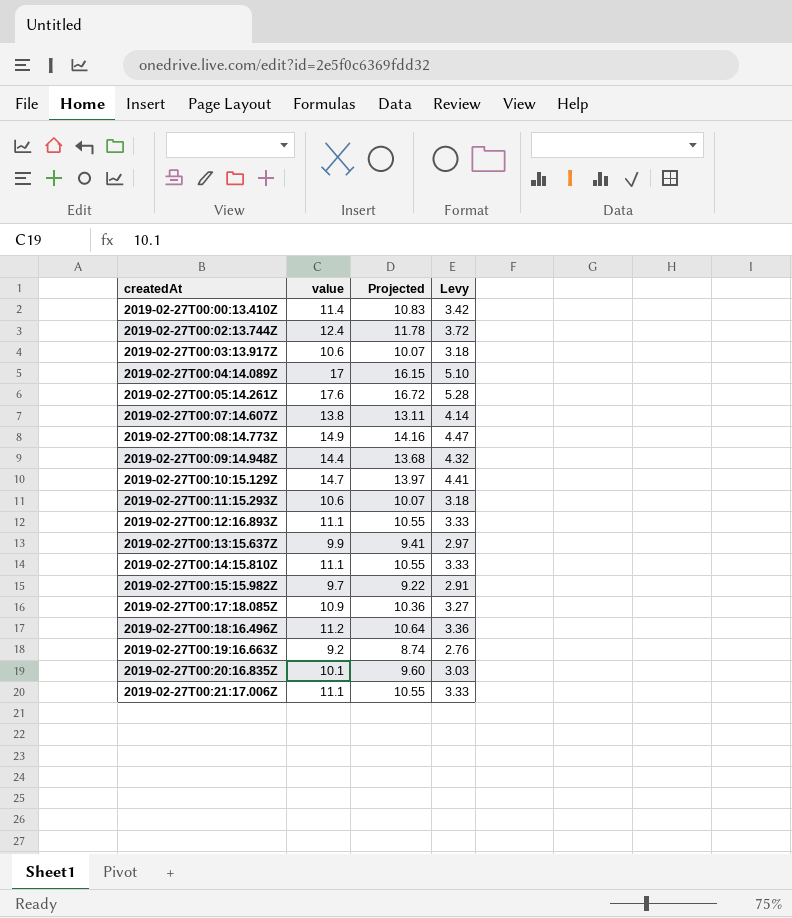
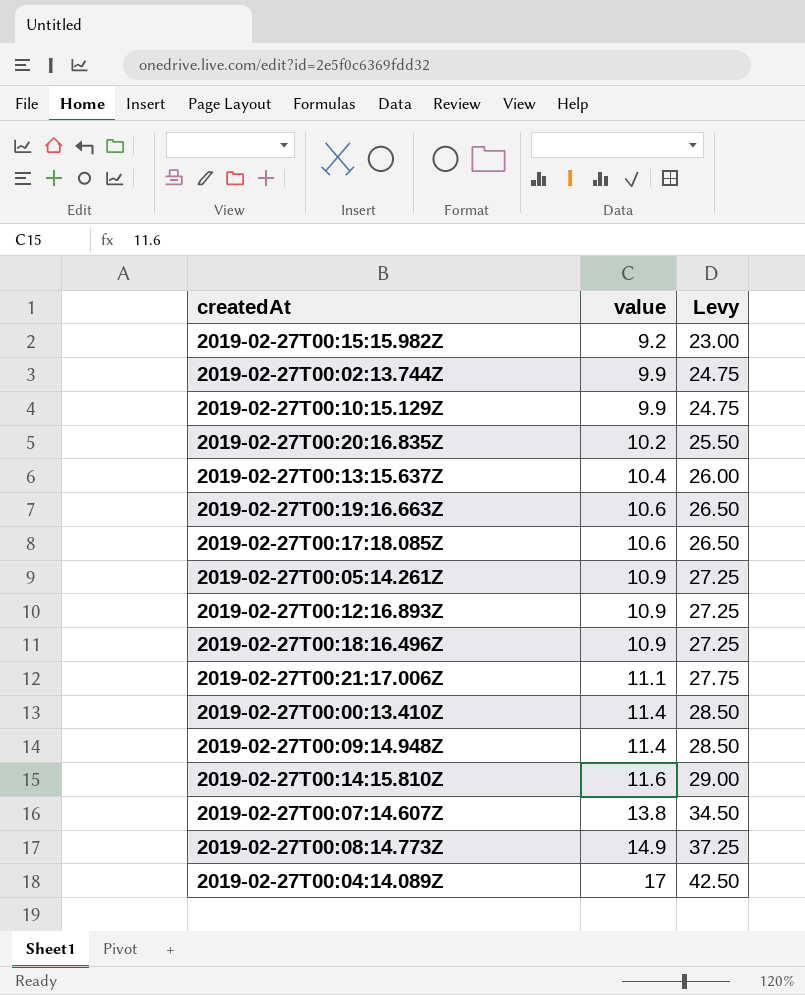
row order: createdAt ascending -> value ascending
column Projected | formula: [value] * 0.95 -> none
column Levy | formula: [value] * 0.3 -> [value] * 2.5
row 2019-02-27T00:03:13.917Z: 10.6 | 10.07 | 3.18 -> none
row 2019-02-27T00:11:15.293Z: 10.6 | 10.07 | 3.18 -> none
2019-02-27T00:15:15.982Z | value: 9.7 -> 9.2
2019-02-27T00:02:13.744Z | value: 12.4 -> 9.9
2019-02-27T00:10:15.129Z | value: 14.7 -> 9.9
2019-02-27T00:20:16.835Z | value: 10.1 -> 10.2
2019-02-27T00:13:15.637Z | value: 9.9 -> 10.4
2019-02-27T00:19:16.663Z | value: 9.2 -> 10.6
2019-02-27T00:17:18.085Z | value: 10.9 -> 10.6
2019-02-27T00:05:14.261Z | value: 17.6 -> 10.9
2019-02-27T00:12:16.893Z | value: 11.1 -> 10.9
2019-02-27T00:18:16.496Z | value: 11.2 -> 10.9
2019-02-27T00:09:14.948Z | value: 14.4 -> 11.4
2019-02-27T00:14:15.810Z | value: 11.1 -> 11.6

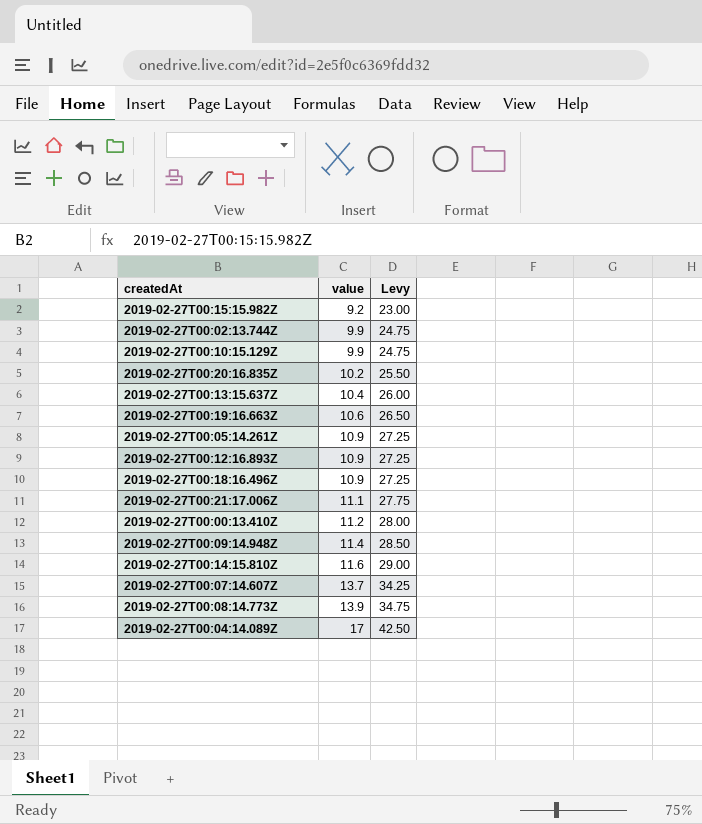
row 2019-02-27T00:17:18.085Z: 10.6 | 26.50 -> none
2019-02-27T00:00:13.410Z | value: 11.4 -> 11.2
2019-02-27T00:00:13.410Z | Levy: 28.50 -> 28.00
2019-02-27T00:07:14.607Z | value: 13.8 -> 13.7
2019-02-27T00:07:14.607Z | Levy: 34.50 -> 34.25
2019-02-27T00:08:14.773Z | value: 14.9 -> 13.9
2019-02-27T00:08:14.773Z | Levy: 37.25 -> 34.75

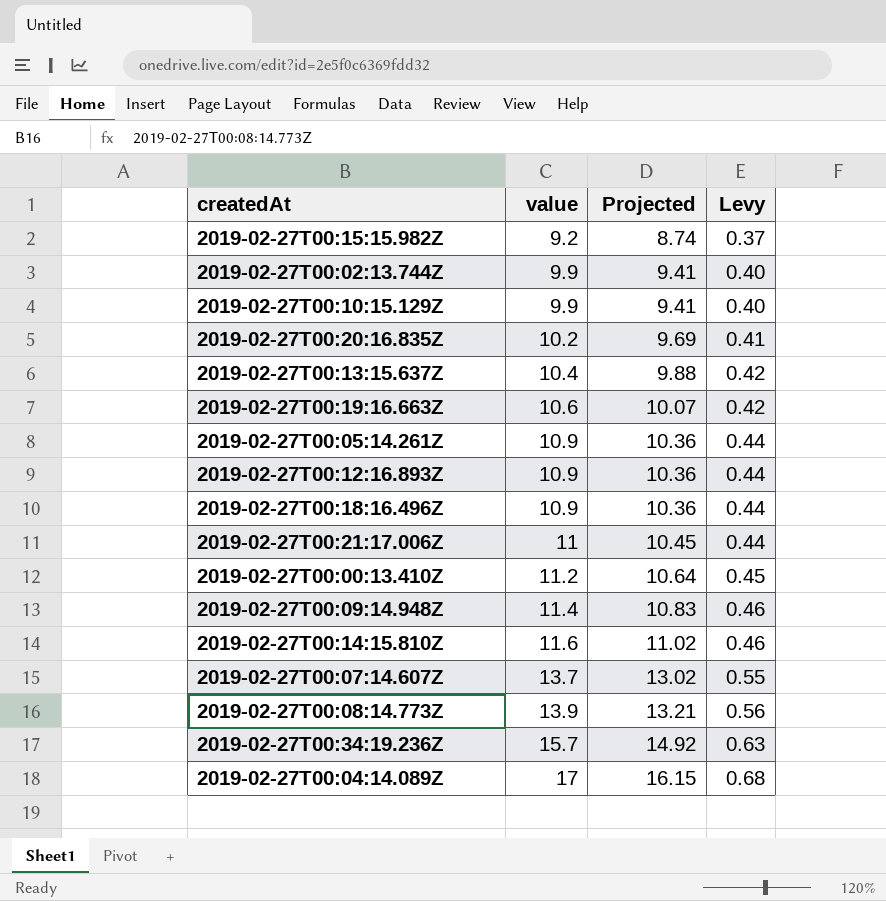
column Projected | formula: none -> [value] * 0.95
column Levy | formula: [value] * 2.5 -> [value] * 0.04
2019-02-27T00:21:17.006Z | value: 11.1 -> 11
row 2019-02-27T00:34:19.236Z: none -> 15.7 | 14.92 | 0.63

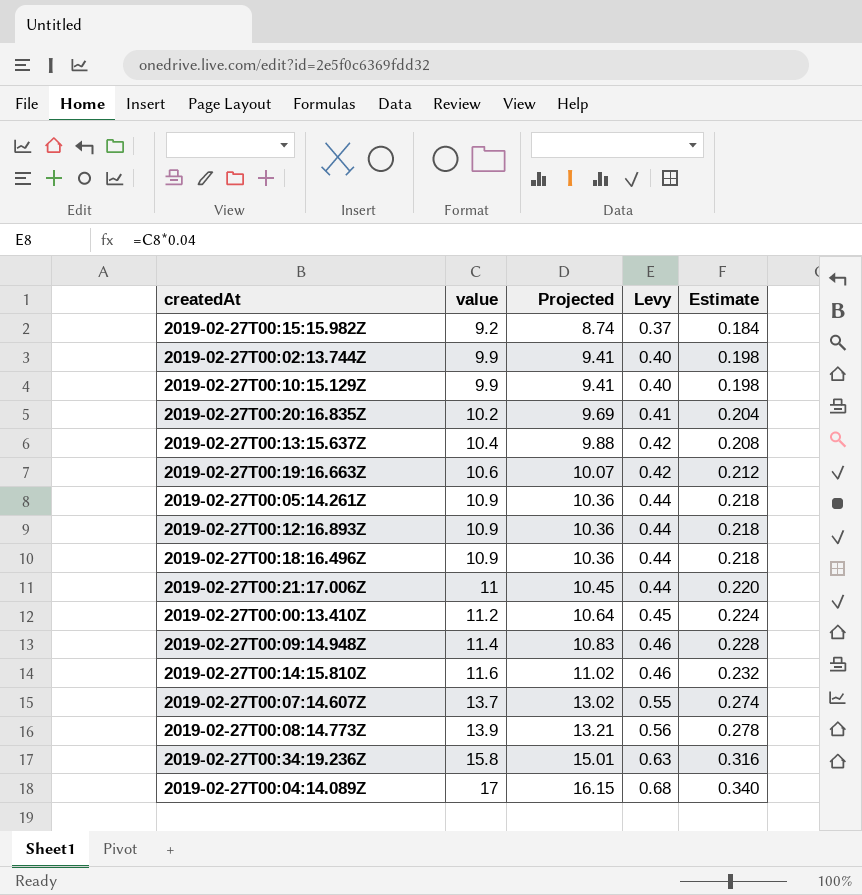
column Estimate | formula: none -> [value] * 0.02
2019-02-27T00:34:19.236Z | value: 15.7 -> 15.8
2019-02-27T00:34:19.236Z | Projected: 14.92 -> 15.01

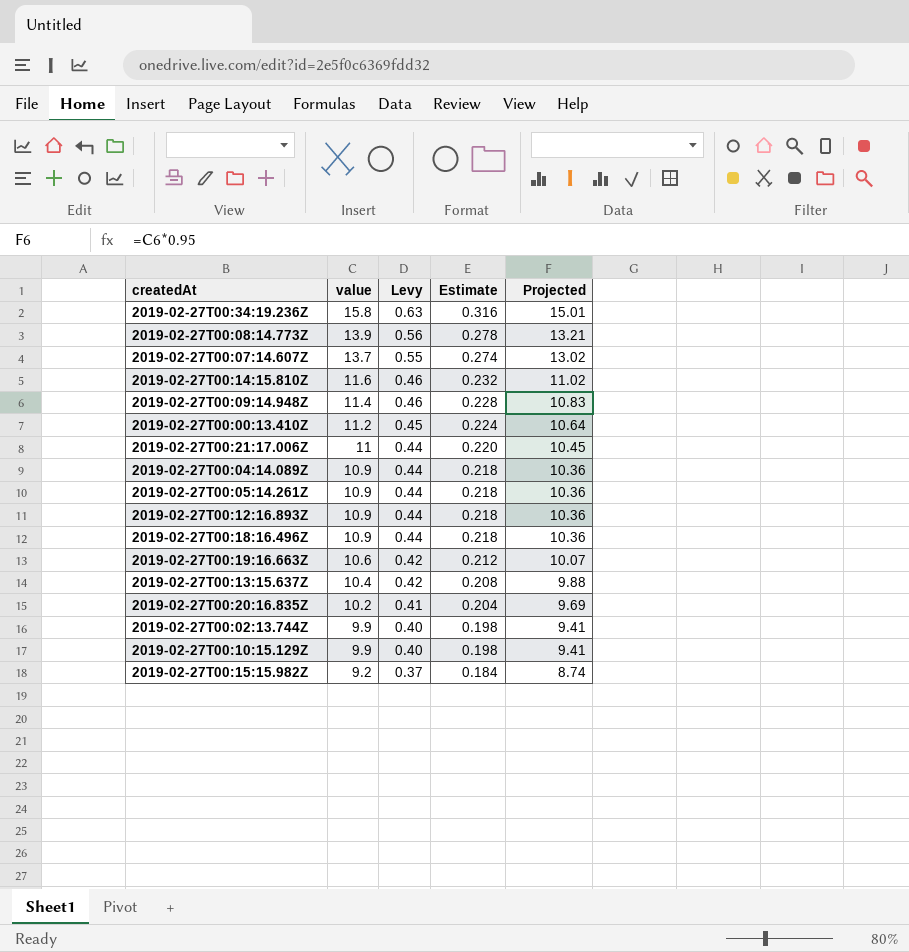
row order: value ascending -> value descending
column Projected | position: 3 -> 5
2019-02-27T00:04:14.089Z | value: 17 -> 10.9
2019-02-27T00:04:14.089Z | Levy: 0.68 -> 0.44
2019-02-27T00:04:14.089Z | Estimate: 0.340 -> 0.218
2019-02-27T00:04:14.089Z | Projected: 16.15 -> 10.36

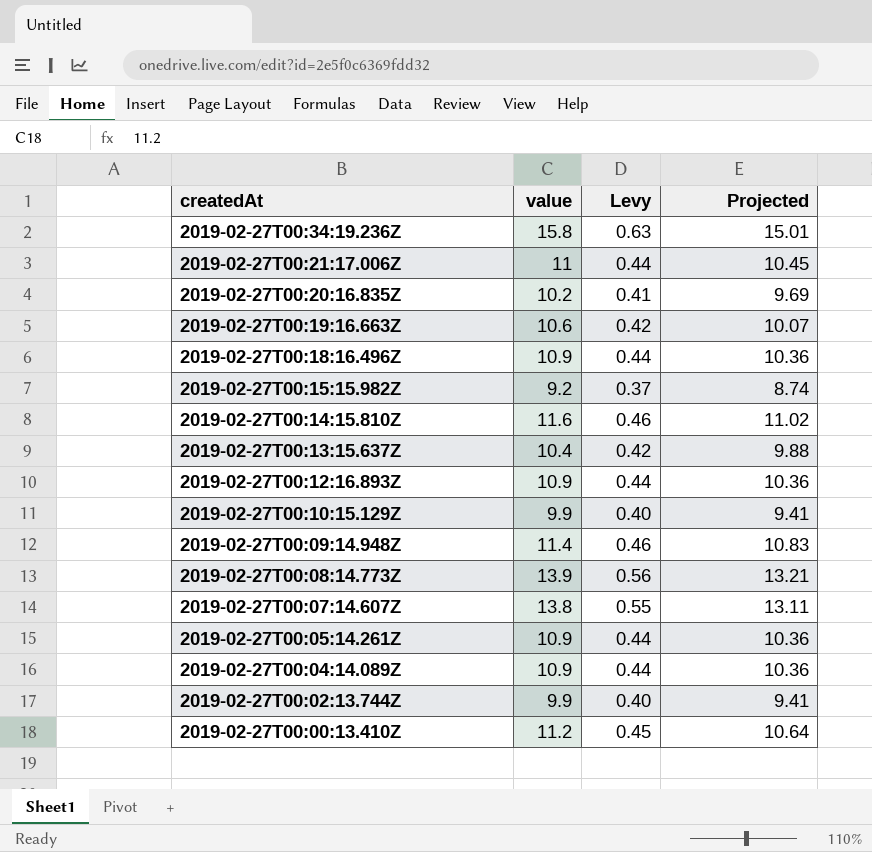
row order: value descending -> createdAt descending
column Estimate | formula: [value] * 0.02 -> none
2019-02-27T00:07:14.607Z | value: 13.7 -> 13.8
2019-02-27T00:07:14.607Z | Projected: 13.02 -> 13.11

